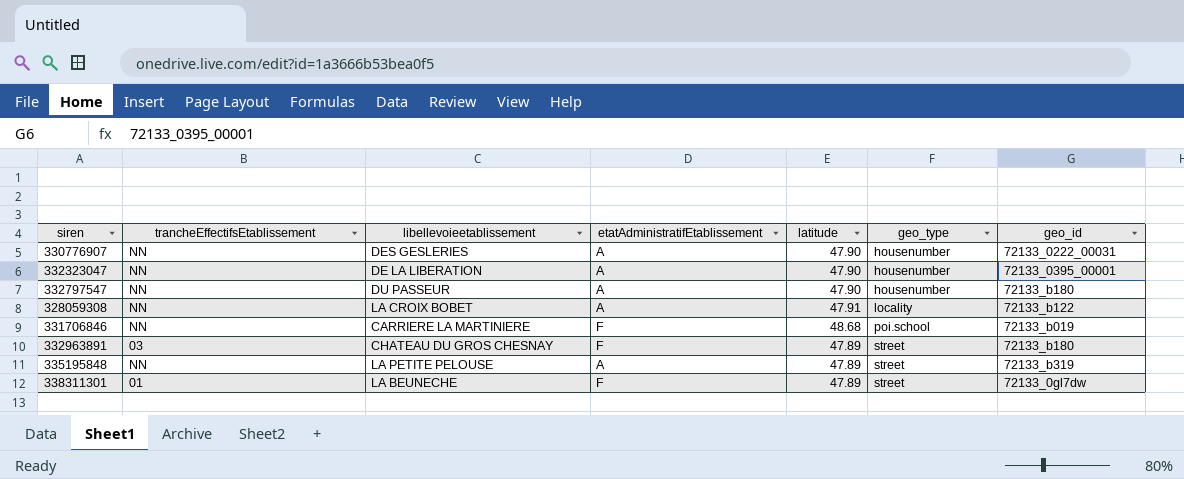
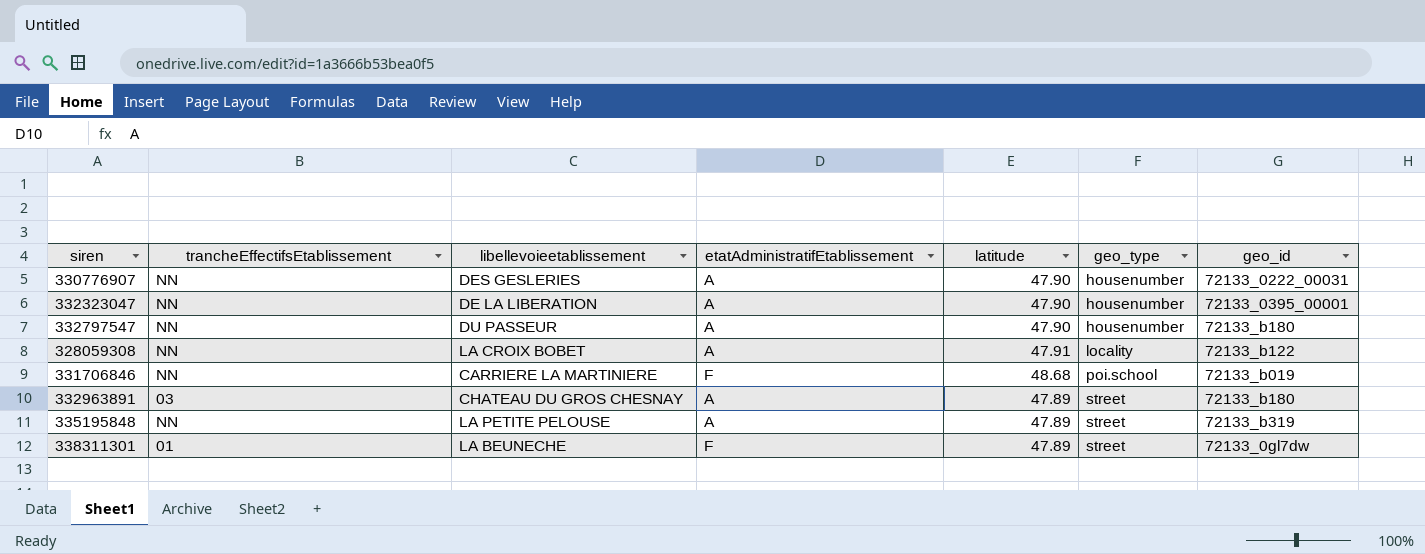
332963891 | etatAdministratifEtablissement: F -> A

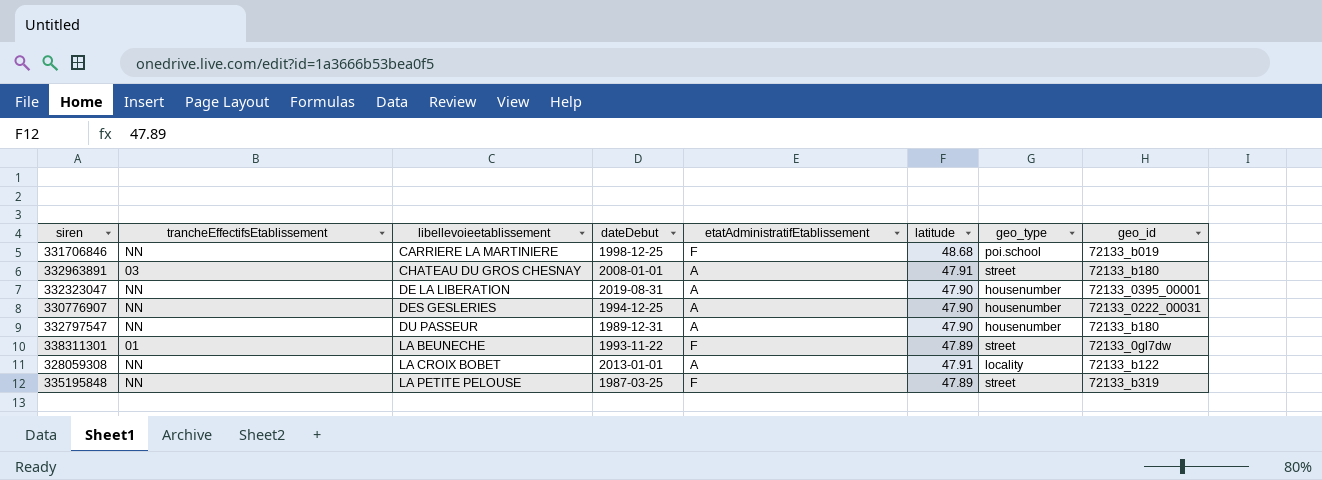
row order: geo_type ascending -> libellevoieetablissement ascending
column dateDebut | position: none -> 4
332963891 | latitude: 47.89 -> 47.91
335195848 | etatAdministratifEtablissement: A -> F

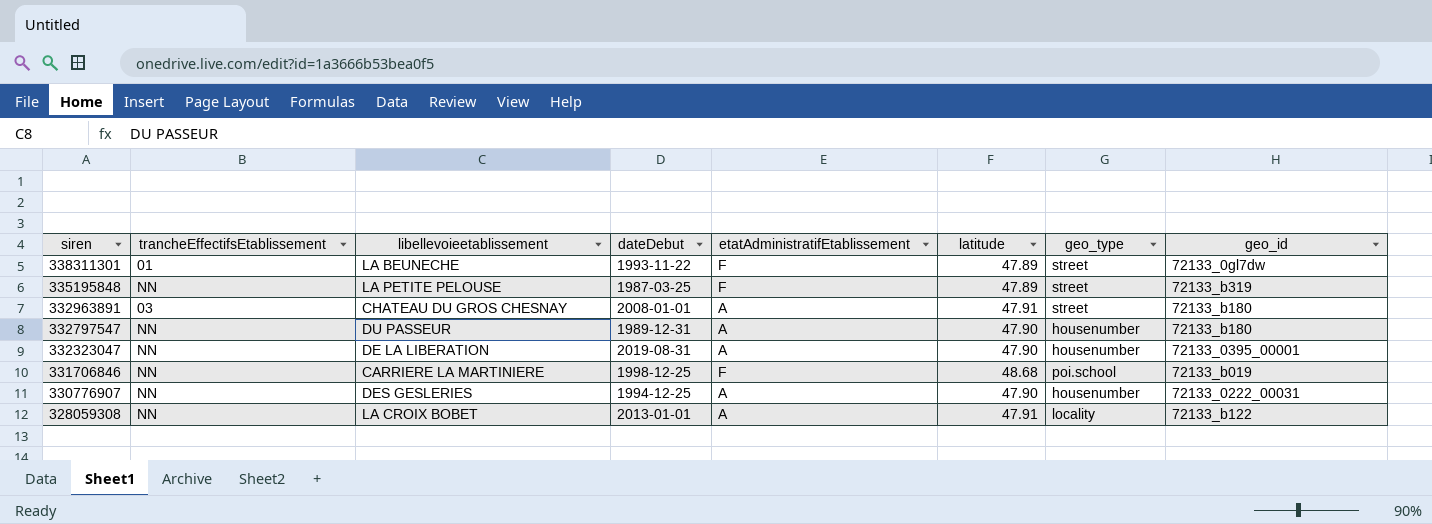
row order: libellevoieetablissement ascending -> siren descending

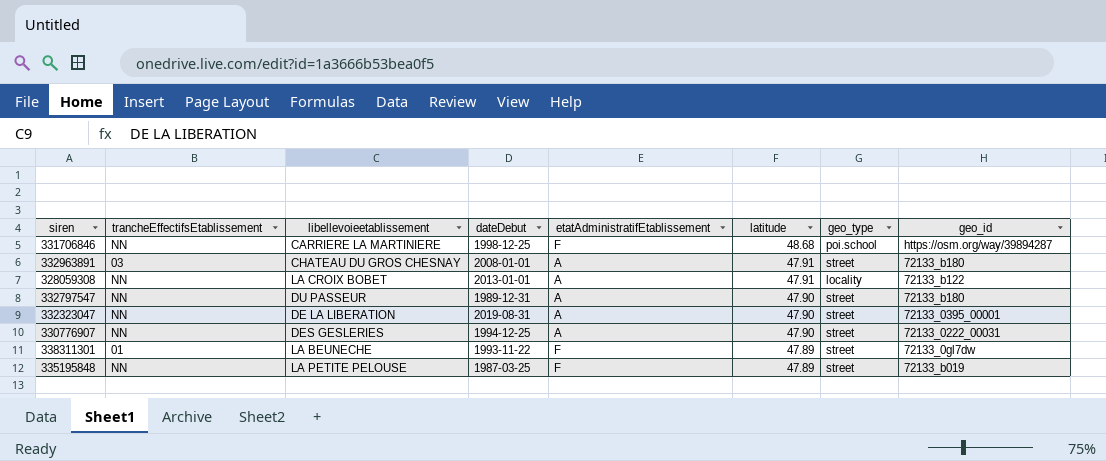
row order: siren descending -> latitude descending
331706846 | geo_id: 72133_b019 -> https://osm.org/way/39894287
332797547 | geo_type: housenumber -> street
332323047 | geo_type: housenumber -> street
330776907 | geo_type: housenumber -> street
335195848 | geo_id: 72133_b319 -> 72133_b019

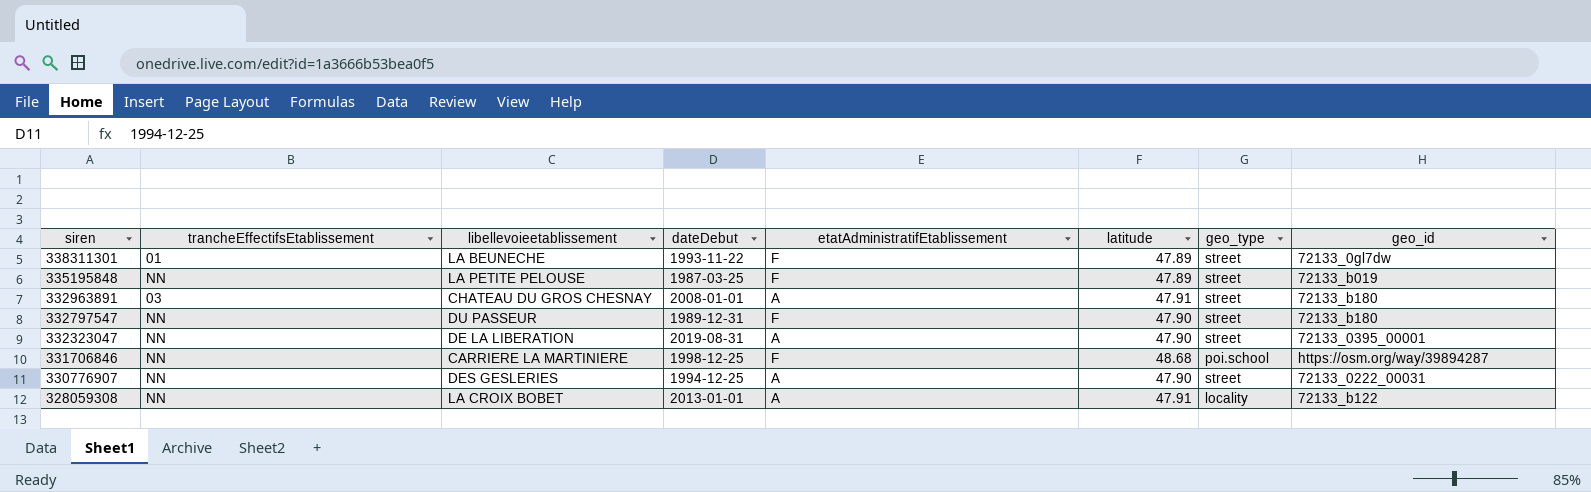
row order: latitude descending -> siren descending
332797547 | etatAdministratifEtablissement: A -> F

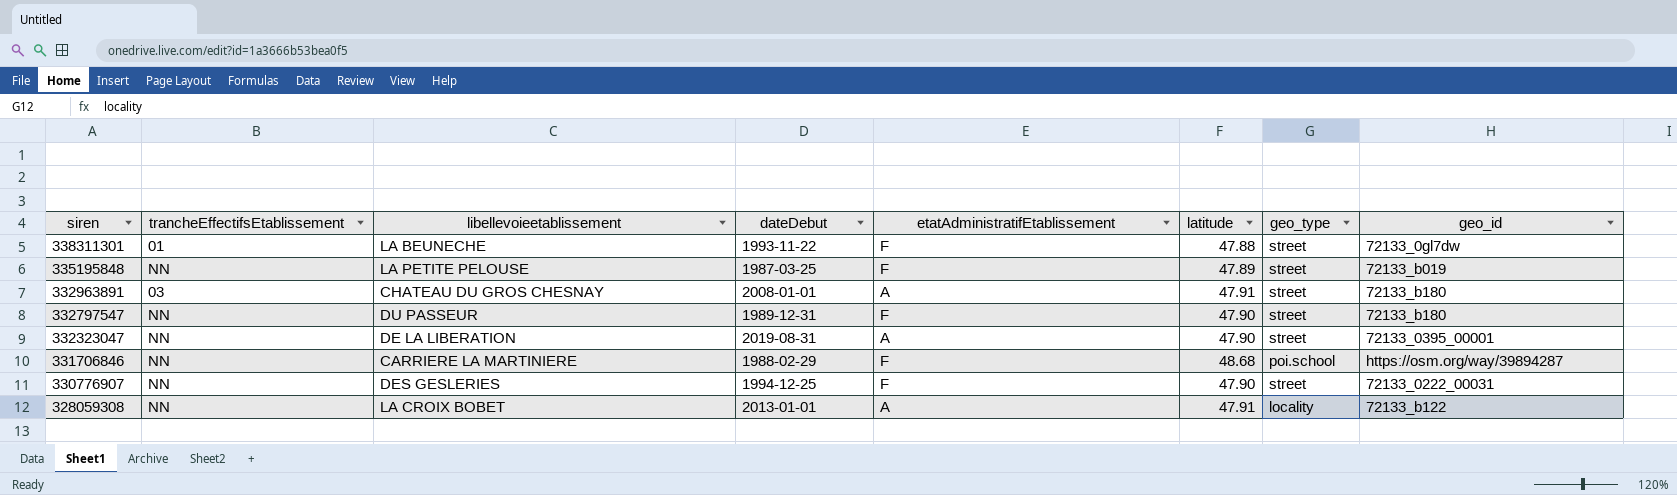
338311301 | latitude: 47.89 -> 47.88
331706846 | dateDebut: 1998-12-25 -> 1988-02-29
330776907 | etatAdministratifEtablissement: A -> F

